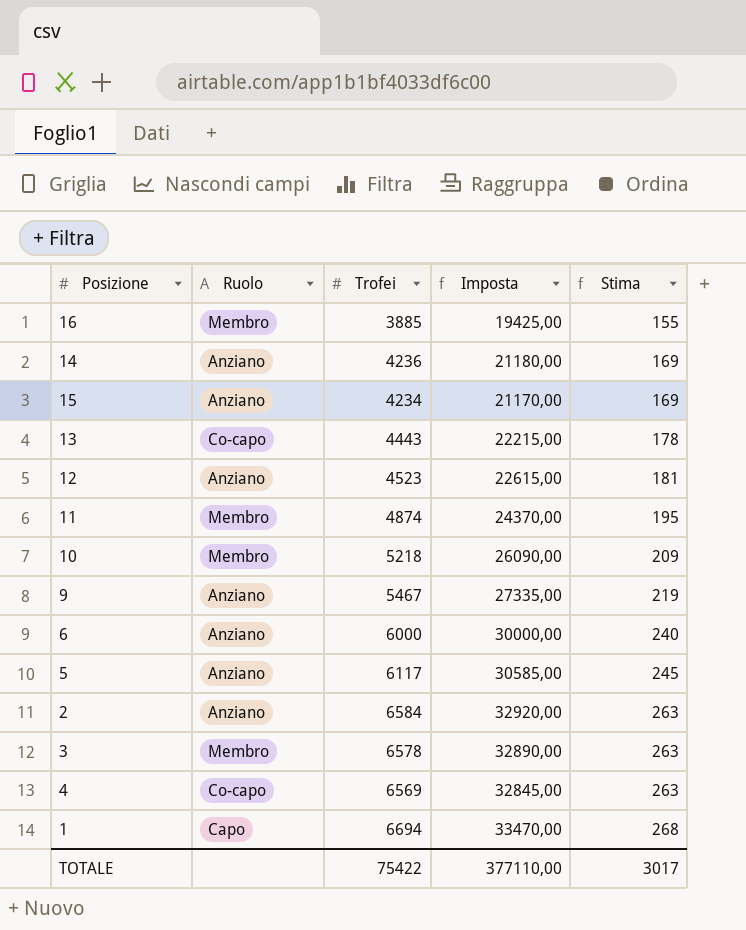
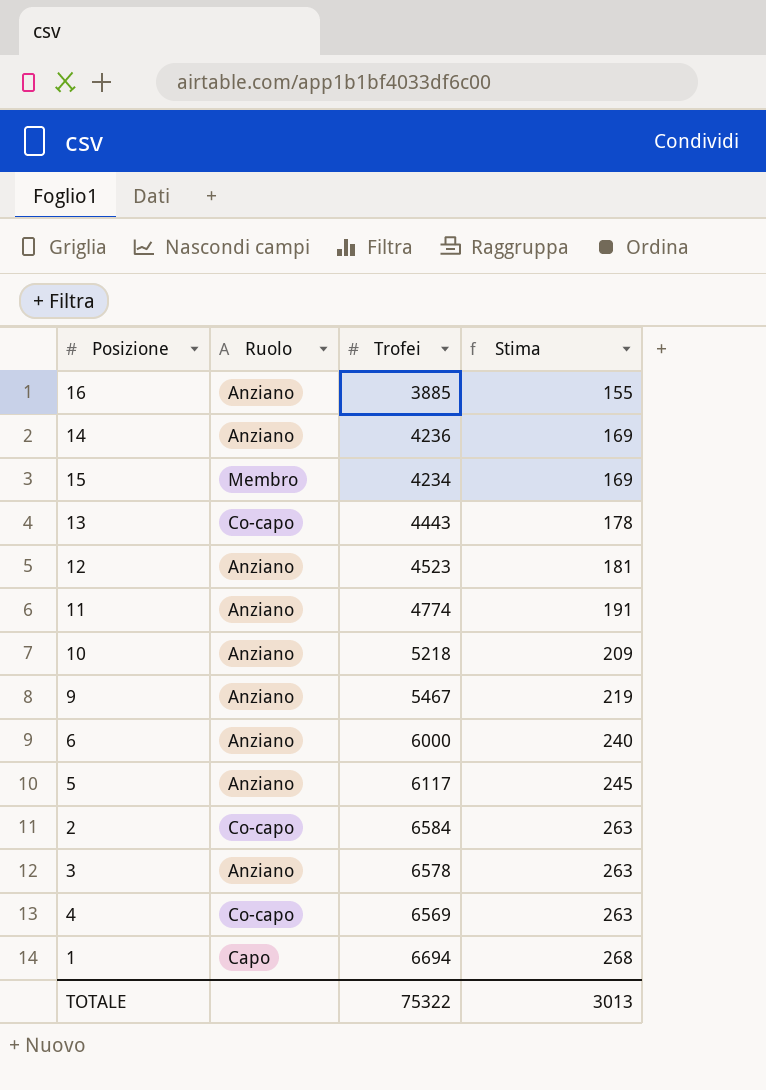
column Imposta | formula: [Trofei] * 5 -> none
16 | Ruolo: Membro -> Anziano
15 | Ruolo: Anziano -> Membro
11 | Ruolo: Membro -> Anziano
11 | Trofei: 4874 -> 4774
11 | Stima: 195 -> 191
10 | Ruolo: Membro -> Anziano
2 | Ruolo: Anziano -> Co-capo
3 | Ruolo: Membro -> Anziano
TOTALE | Trofei: 75422 -> 75322
TOTALE | Stima: 3017 -> 3013

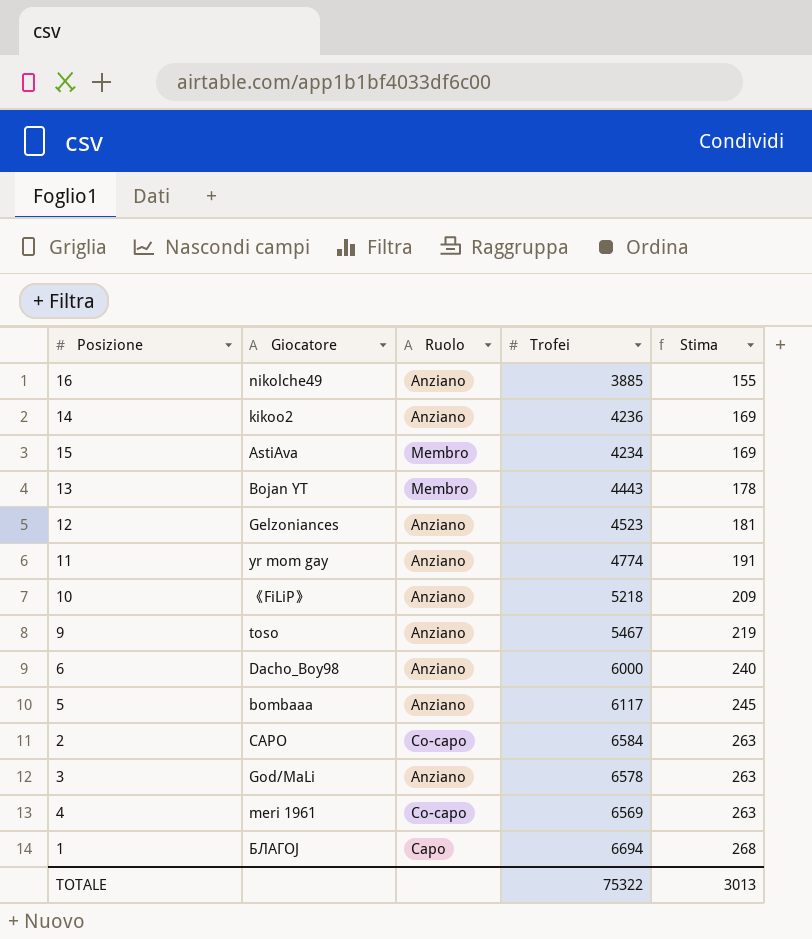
column Giocatore | position: none -> 2
13 | Ruolo: Co-capo -> Membro

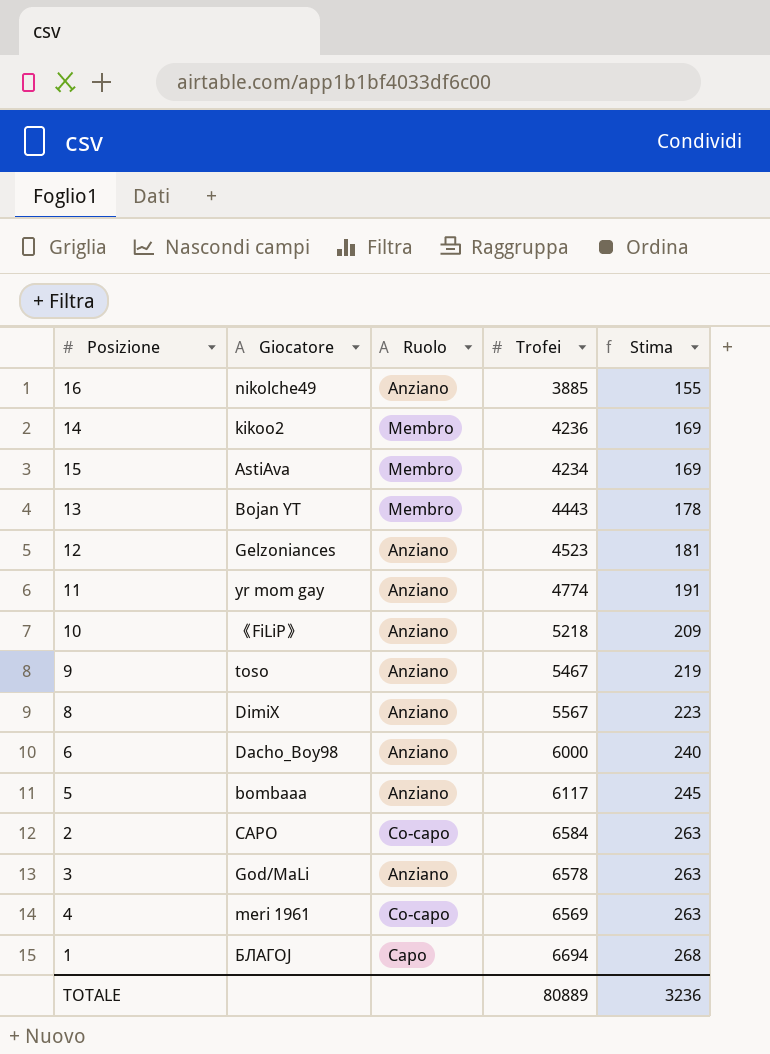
14 | Ruolo: Anziano -> Membro
row 8: none -> DimiX | Anziano | 5567 | 223
TOTALE | Trofei: 75322 -> 80889
TOTALE | Stima: 3013 -> 3236

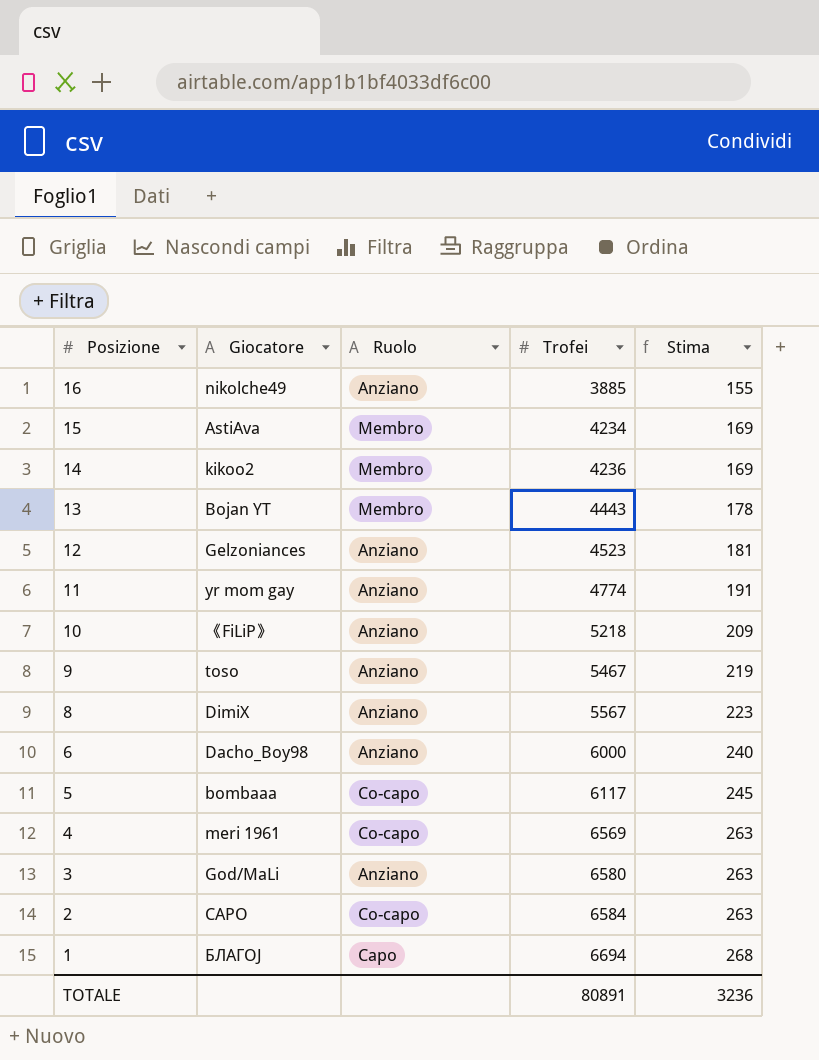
row order: Stima ascending -> Posizione descending
5 | Ruolo: Anziano -> Co-capo
3 | Trofei: 6578 -> 6580
TOTALE | Trofei: 80889 -> 80891

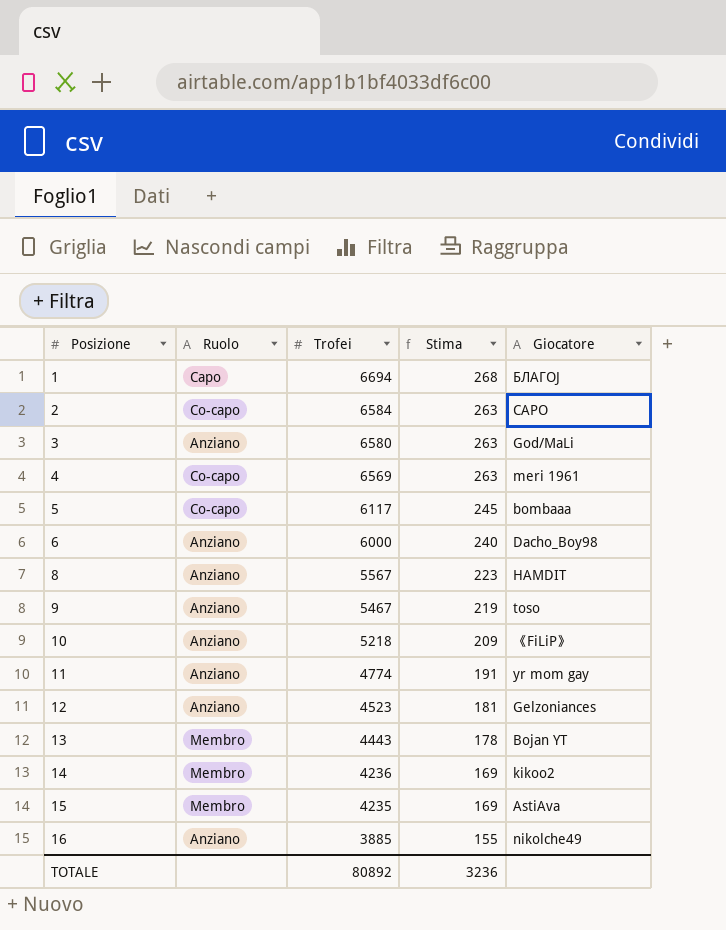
row order: Posizione descending -> Posizione ascending
column Giocatore | position: 2 -> 5
8 | Giocatore: DimiX -> HAMDIT
15 | Trofei: 4234 -> 4235
TOTALE | Trofei: 80891 -> 80892

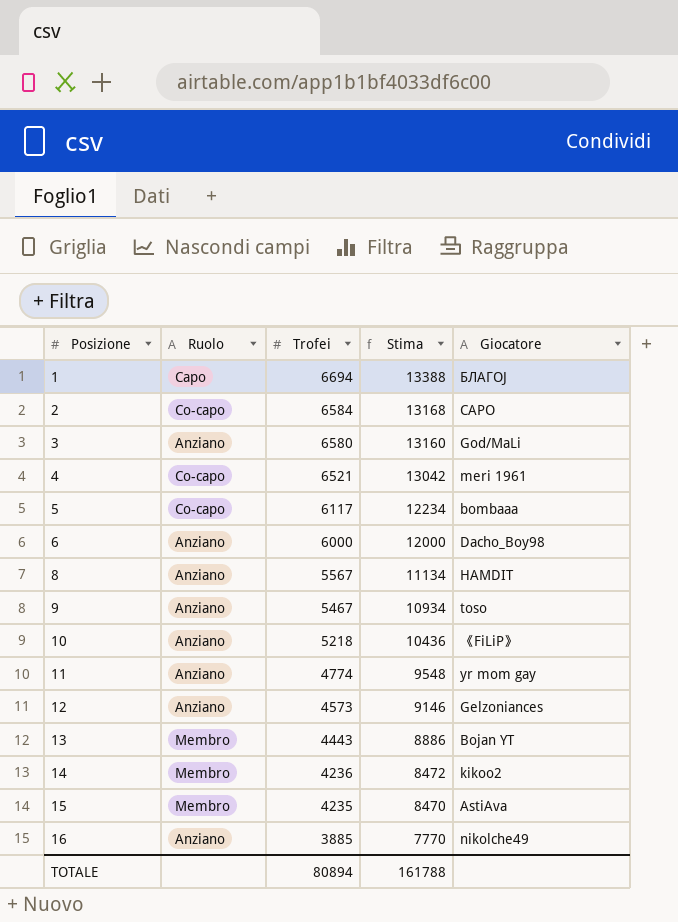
column Stima | formula: [Trofei] * 0,04 -> [Trofei] * 2
4 | Trofei: 6569 -> 6521
12 | Trofei: 4523 -> 4573
TOTALE | Trofei: 80892 -> 80894
TOTALE | Stima: 3236 -> 161788

